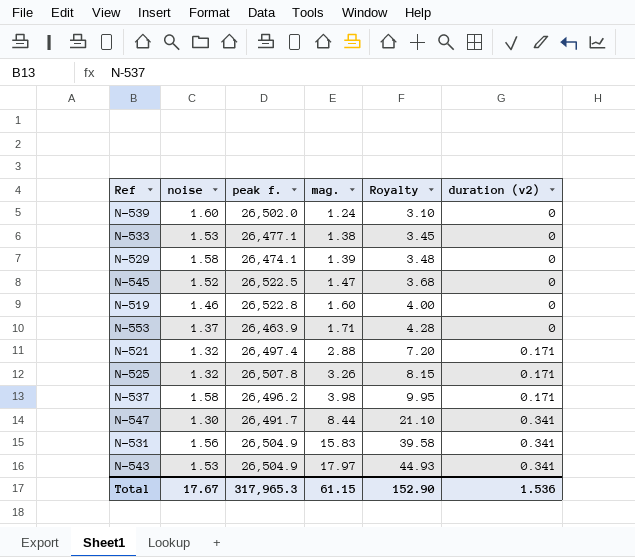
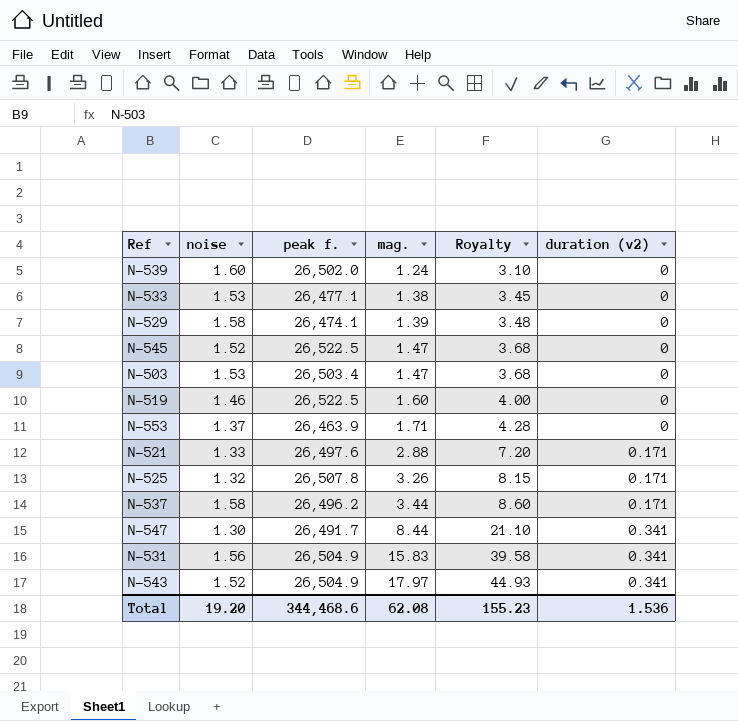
row N-503: none -> 1.53 | 26,503.4 | 1.47 | 3.68 | 0
N-519 | peak f.: 26,522.8 -> 26,522.5
N-521 | noise: 1.32 -> 1.33
N-521 | peak f.: 26,497.4 -> 26,497.6
N-537 | mag.: 3.98 -> 3.44
N-537 | Royalty: 9.95 -> 8.60
N-543 | noise: 1.53 -> 1.52
Total | noise: 17.67 -> 19.20
Total | peak f.: 317,965.3 -> 344,468.6
Total | mag.: 61.15 -> 62.08
Total | Royalty: 152.90 -> 155.23

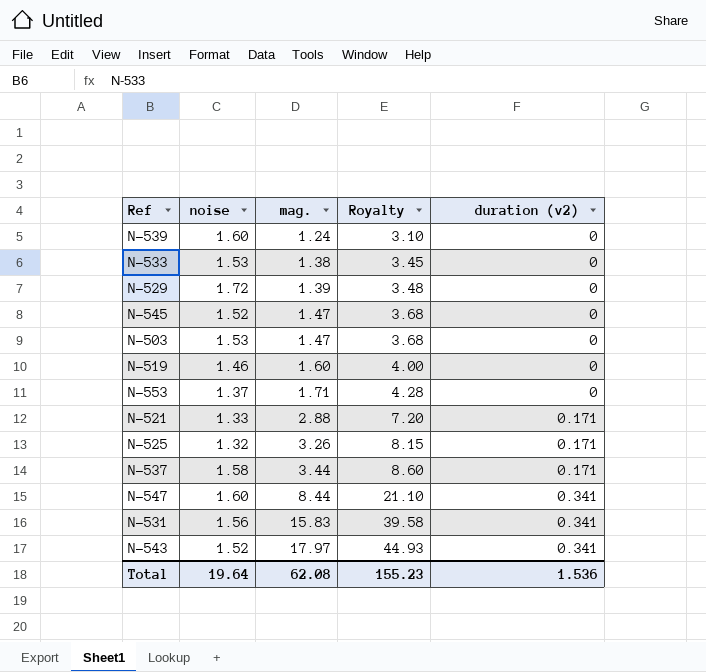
column peak f. | position: 3 -> none
N-529 | noise: 1.58 -> 1.72
N-547 | noise: 1.30 -> 1.60
Total | noise: 19.20 -> 19.64

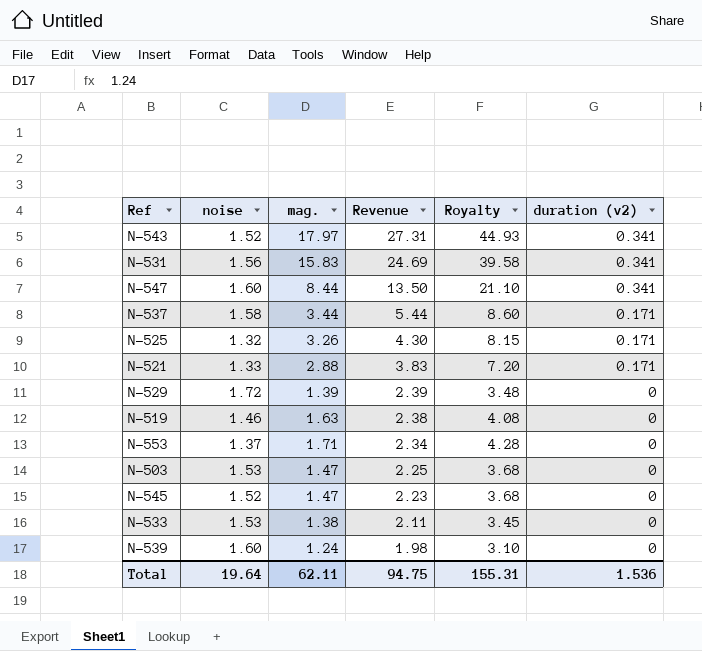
row order: mag. ascending -> Revenue descending
column Revenue | formula: none -> [noise] * [mag.]
N-519 | mag.: 1.60 -> 1.63
N-519 | Royalty: 4.00 -> 4.08
Total | mag.: 62.08 -> 62.11
Total | Royalty: 155.23 -> 155.31

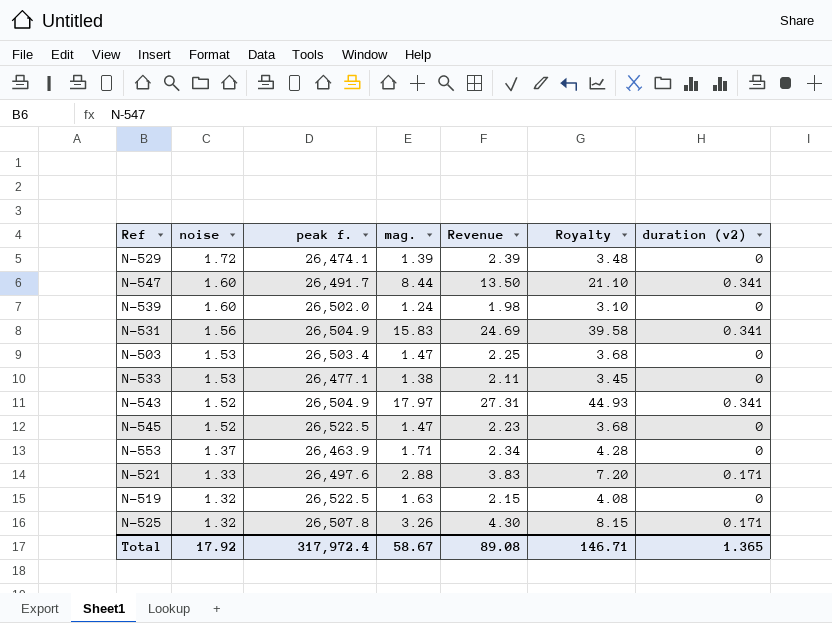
row order: Revenue descending -> noise descending
column peak f. | position: none -> 3
row N-537: 1.58 | 3.44 | 5.44 | 8.60 | 0.171 -> none
N-519 | noise: 1.46 -> 1.32
N-519 | Revenue: 2.38 -> 2.15
Total | noise: 19.64 -> 17.92
Total | mag.: 62.11 -> 58.67
Total | Revenue: 94.75 -> 89.08
Total | Royalty: 155.31 -> 146.71
Total | duration (v2): 1.536 -> 1.365

